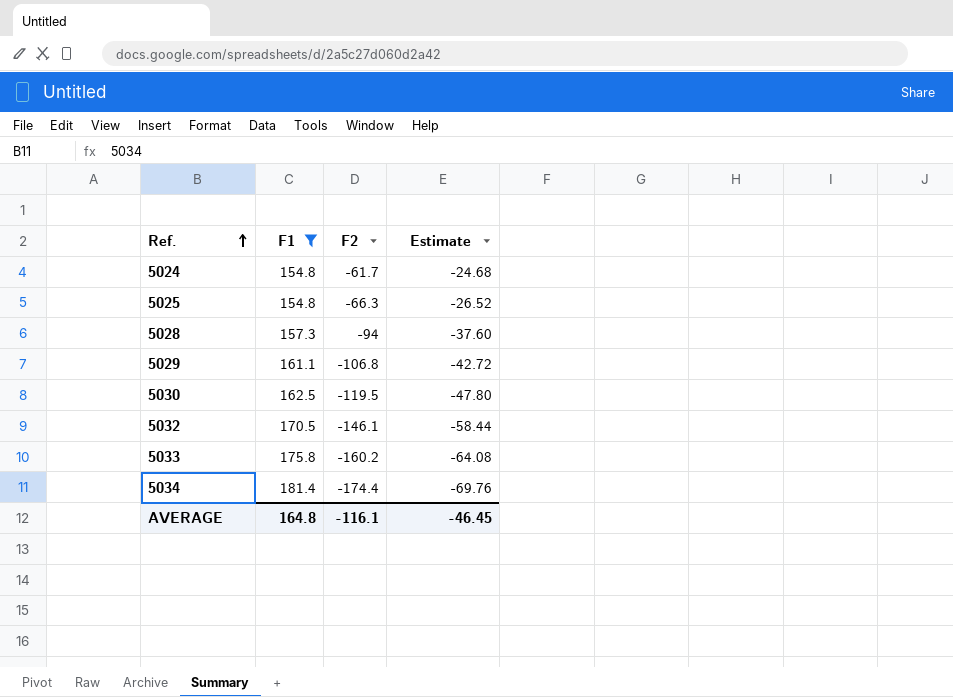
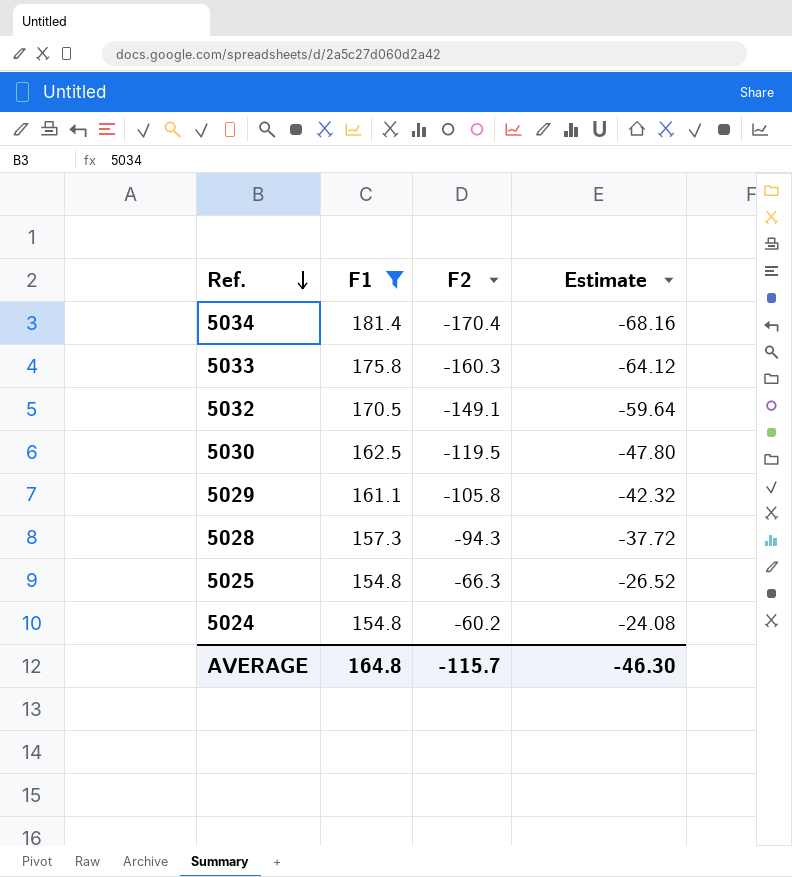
row order: Ref. ascending -> Ref. descending
5034 | F2: -174.4 -> -170.4
5034 | Estimate: -69.76 -> -68.16
5033 | F2: -160.2 -> -160.3
5033 | Estimate: -64.08 -> -64.12
5032 | F2: -146.1 -> -149.1
5032 | Estimate: -58.44 -> -59.64
5029 | F2: -106.8 -> -105.8
5029 | Estimate: -42.72 -> -42.32
5028 | F2: -94 -> -94.3
5028 | Estimate: -37.60 -> -37.72
5024 | F2: -61.7 -> -60.2
5024 | Estimate: -24.68 -> -24.08
AVERAGE | F2: -116.1 -> -115.7
AVERAGE | Estimate: -46.45 -> -46.30

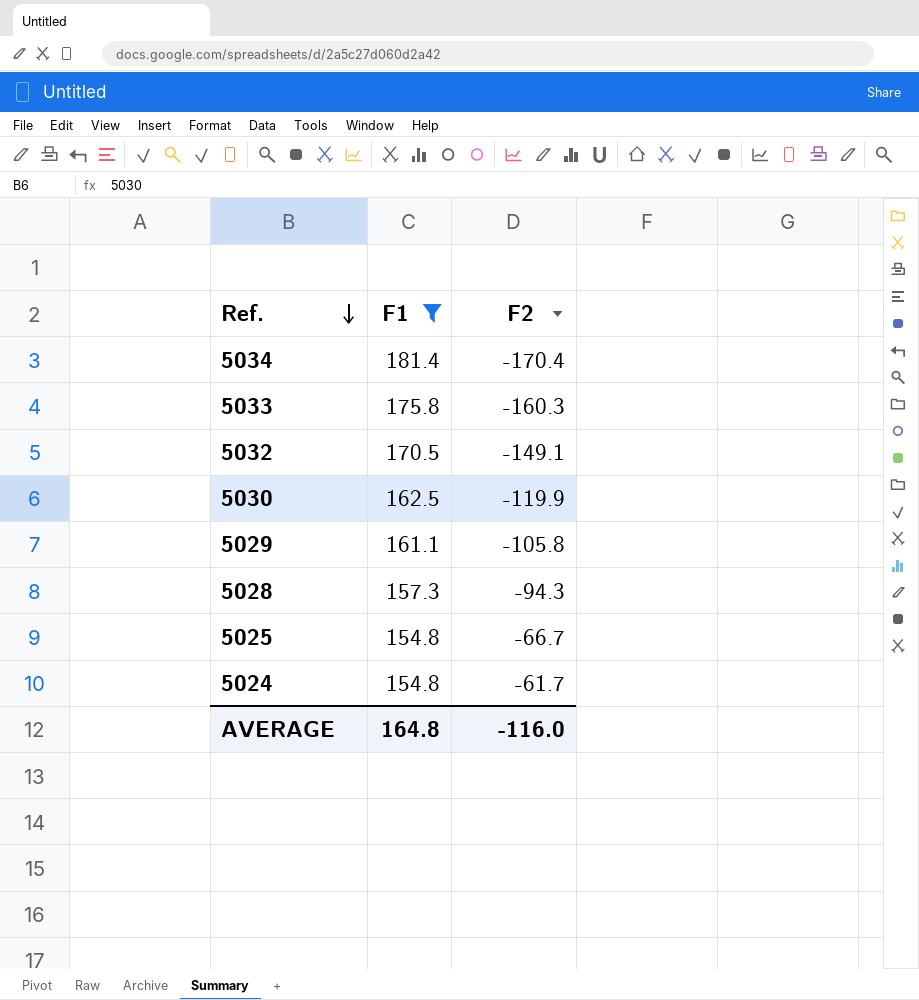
column Estimate | formula: [F2] * 0.4 -> none
5030 | F2: -119.5 -> -119.9
5025 | F2: -66.3 -> -66.7
5024 | F2: -60.2 -> -61.7
AVERAGE | F2: -115.7 -> -116.0

